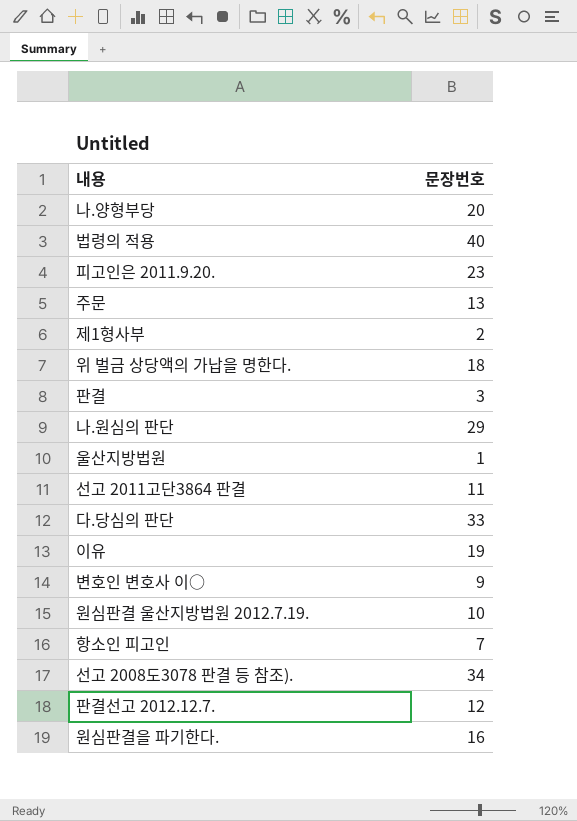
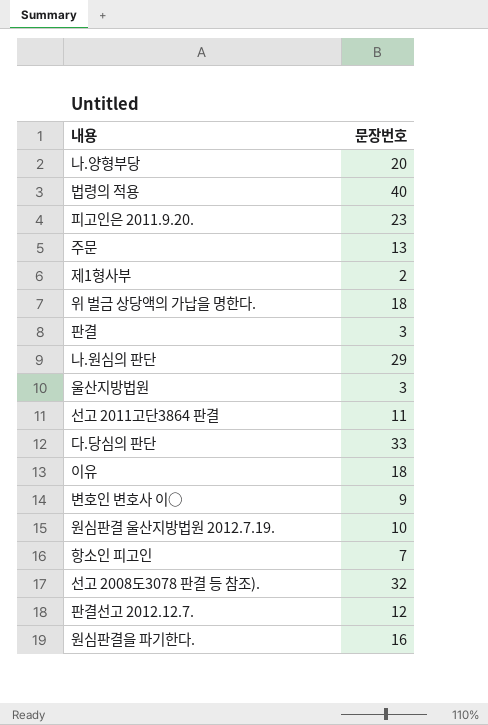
울산지방법원 | 문장번호: 1 -> 3
이유 | 문장번호: 19 -> 18
선고 2008도3078 판결 등 참조). | 문장번호: 34 -> 32

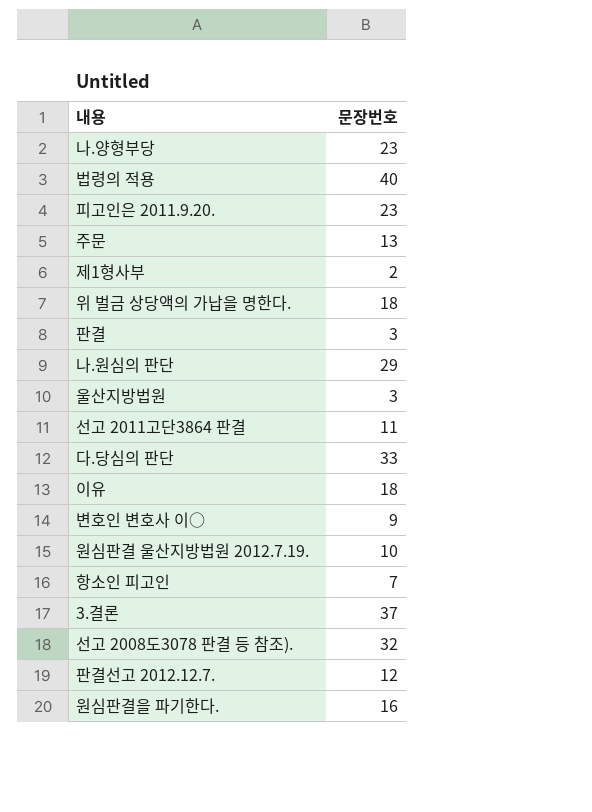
나.양형부당 | 문장번호: 20 -> 23
row 3.결론: none -> 37

